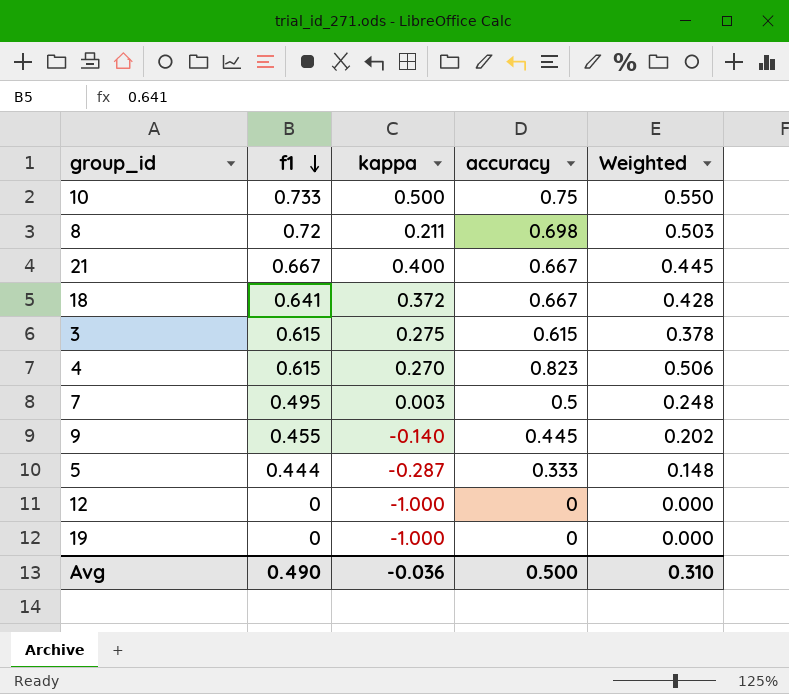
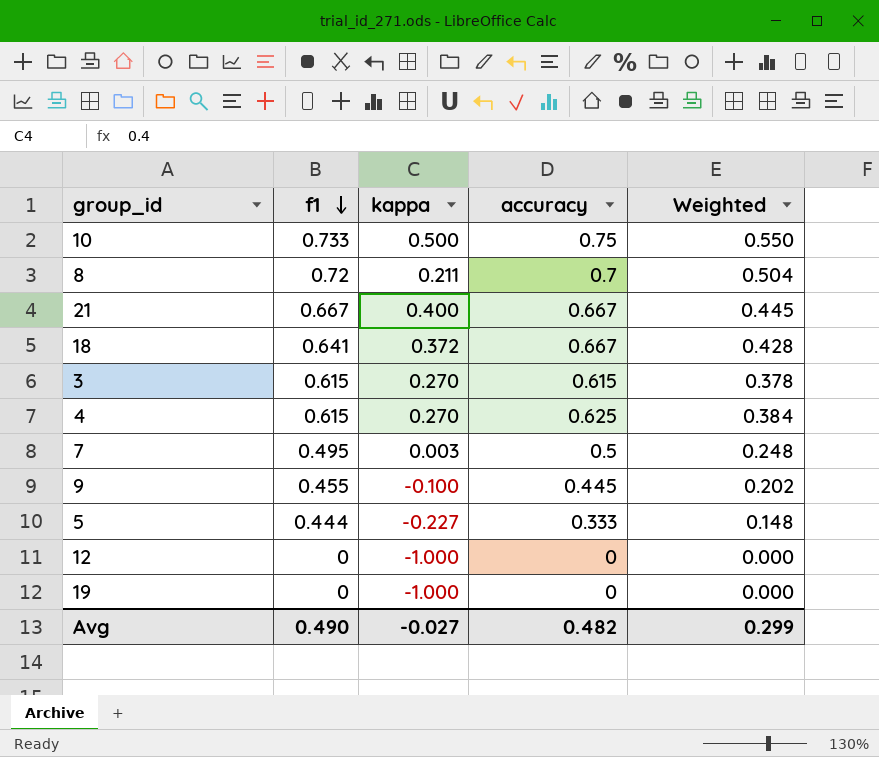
8 | accuracy: 0.698 -> 0.7
8 | Weighted: 0.503 -> 0.504
3 | kappa: 0.275 -> 0.270
4 | accuracy: 0.823 -> 0.625
4 | Weighted: 0.506 -> 0.384
9 | kappa: -0.140 -> -0.100
5 | kappa: -0.287 -> -0.227
Avg | kappa: -0.036 -> -0.027
Avg | accuracy: 0.500 -> 0.482
Avg | Weighted: 0.310 -> 0.299

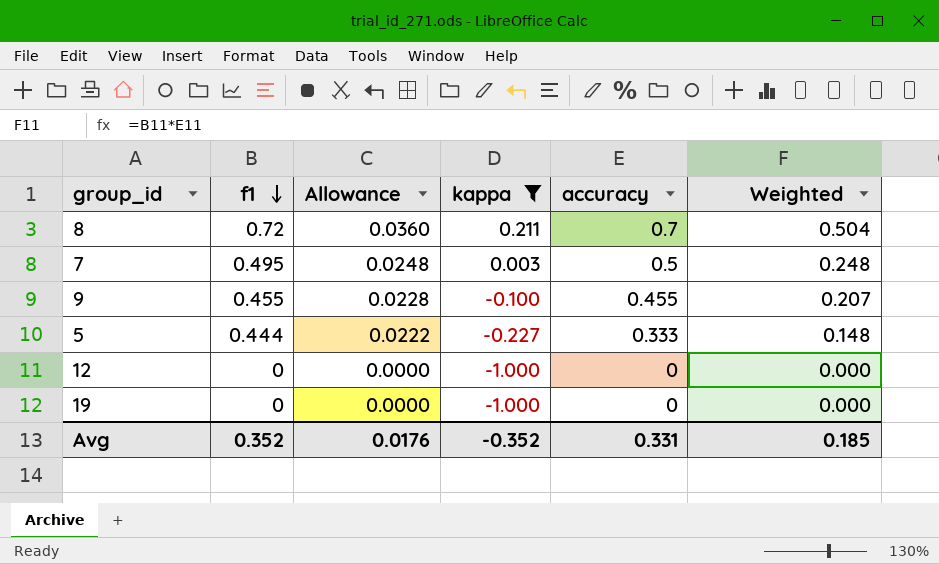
filter: none -> kappa <= 0.211
column Allowance | formula: none -> [f1] * 0.05
9 | accuracy: 0.445 -> 0.455
9 | Weighted: 0.202 -> 0.207
Avg | f1: 0.490 -> 0.352
Avg | kappa: -0.027 -> -0.352
Avg | accuracy: 0.482 -> 0.331
Avg | Weighted: 0.299 -> 0.185

